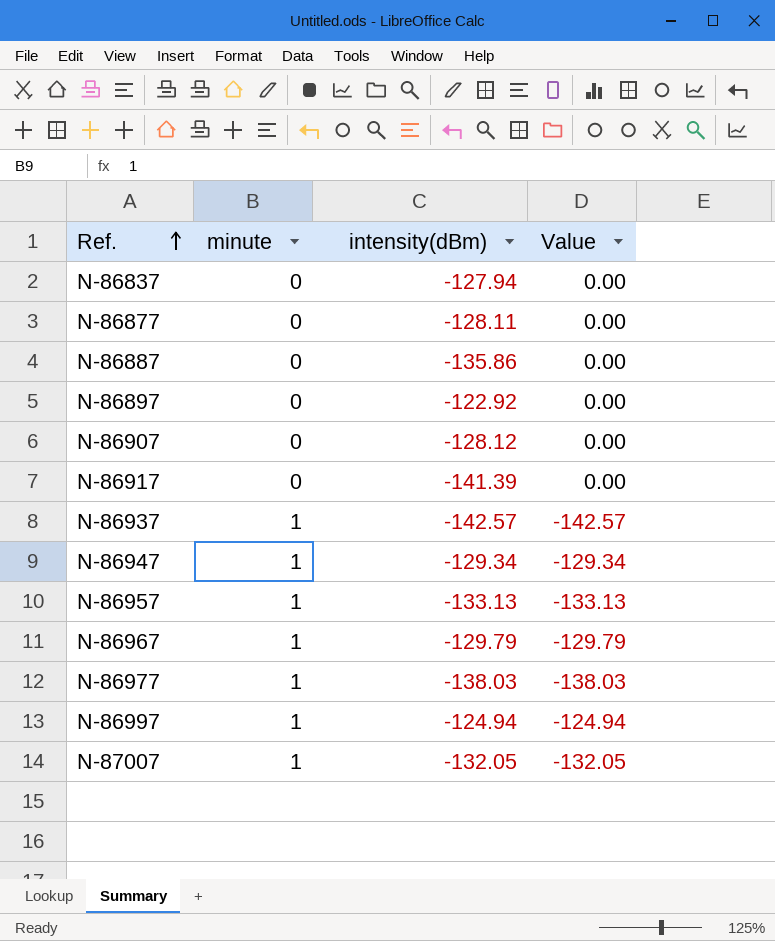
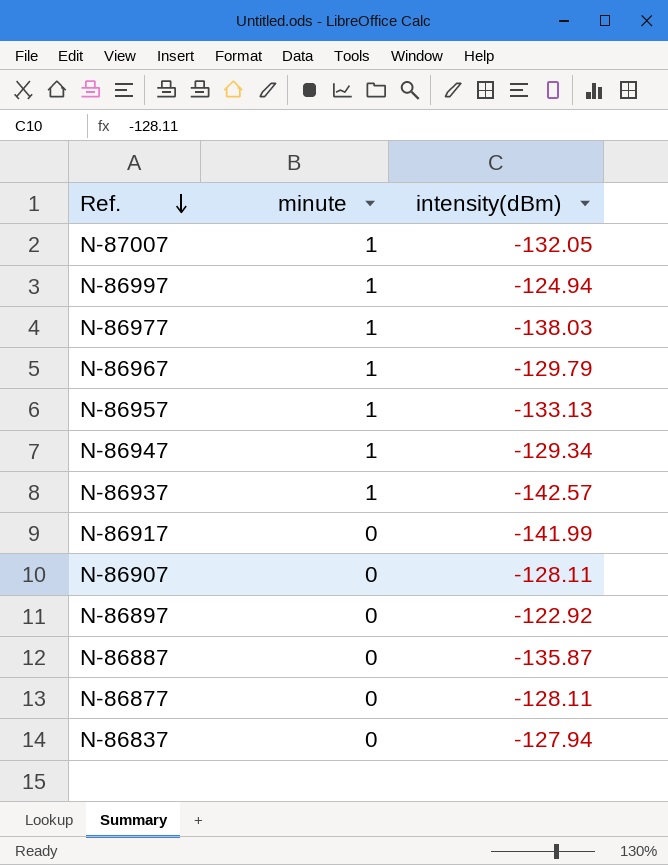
row order: Ref. ascending -> Ref. descending
column Value | formula: [minute] * [intensity(dBm)] -> none
N-86917 | intensity(dBm): -141.39 -> -141.99
N-86907 | intensity(dBm): -128.12 -> -128.11
N-86887 | intensity(dBm): -135.86 -> -135.87

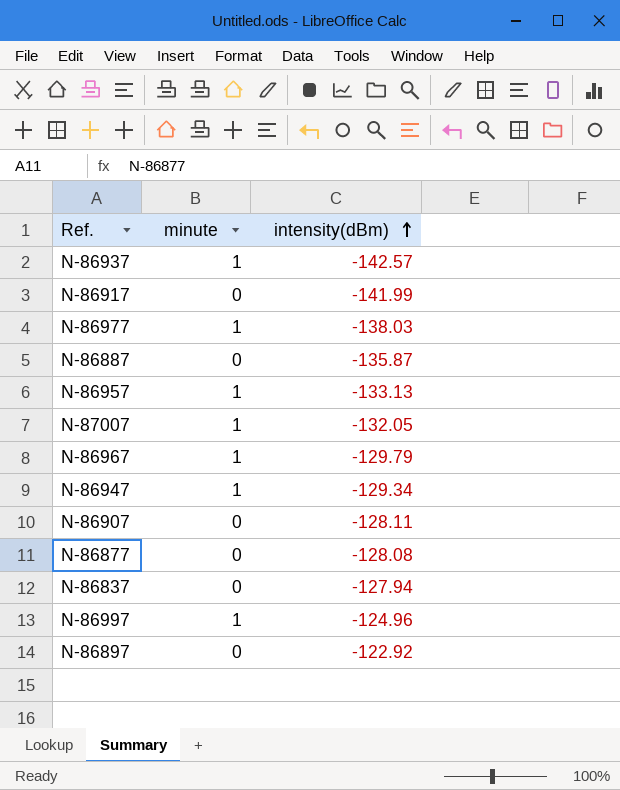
row order: Ref. descending -> intensity(dBm) ascending
N-86877 | intensity(dBm): -128.11 -> -128.08
N-86997 | intensity(dBm): -124.94 -> -124.96

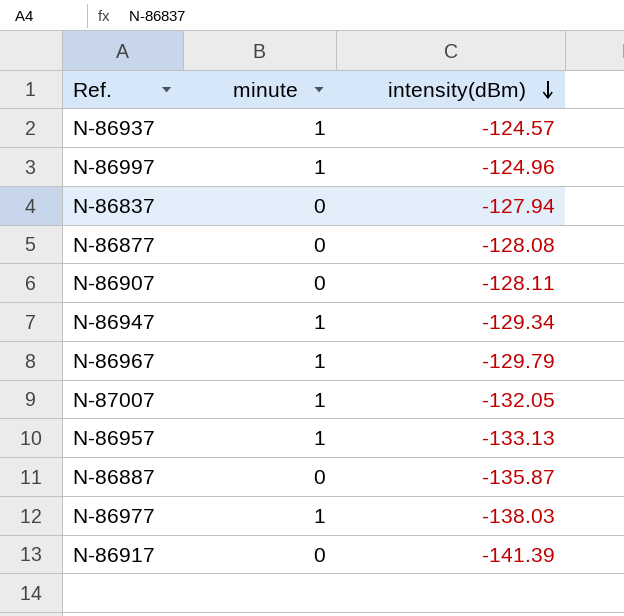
row order: intensity(dBm) ascending -> intensity(dBm) descending
row N-86897: 0 | -122.92 -> none
N-86937 | intensity(dBm): -142.57 -> -124.57
N-86917 | intensity(dBm): -141.99 -> -141.39

